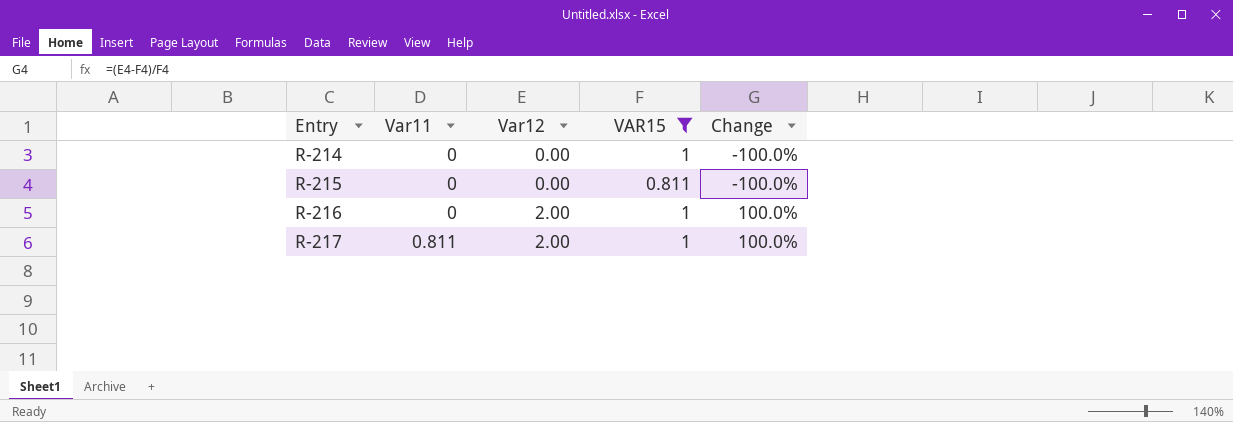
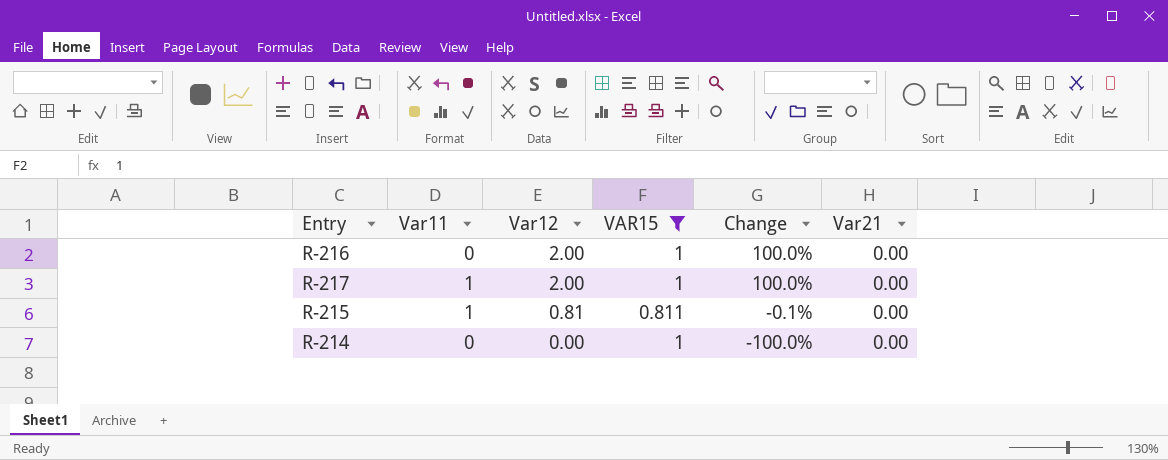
row order: Entry ascending -> Var12 descending
column Var21 | position: none -> 6
R-217 | Var11: 0.811 -> 1
R-215 | Var11: 0 -> 1
R-215 | Var12: 0.00 -> 0.81
R-215 | Change: -100.0% -> -0.1%

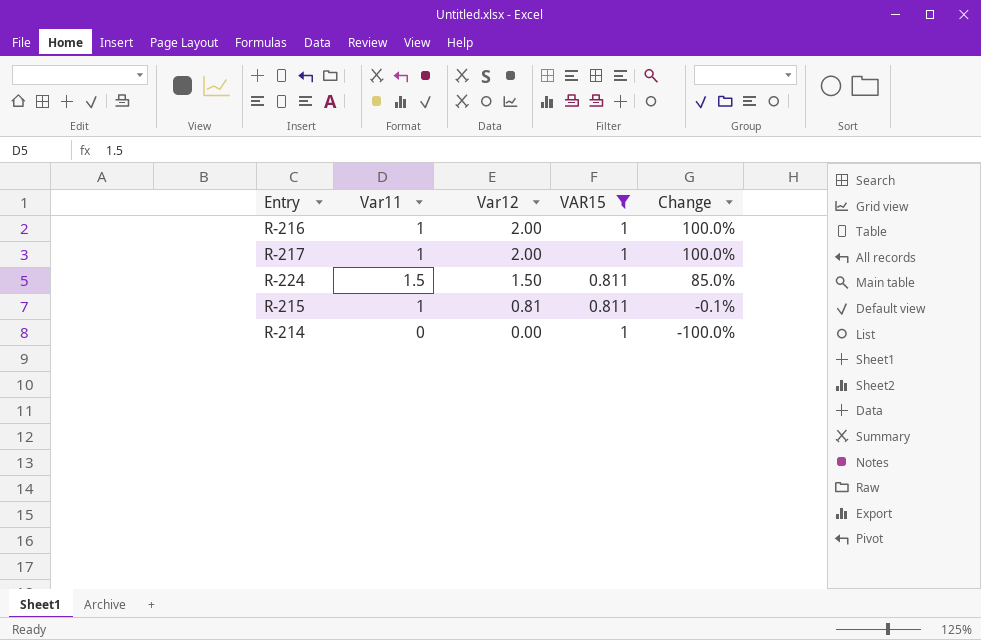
column Var21 | position: 6 -> none
R-216 | Var11: 0 -> 1
row R-224: none -> 1.5 | 1.50 | 0.811 | 85.0%

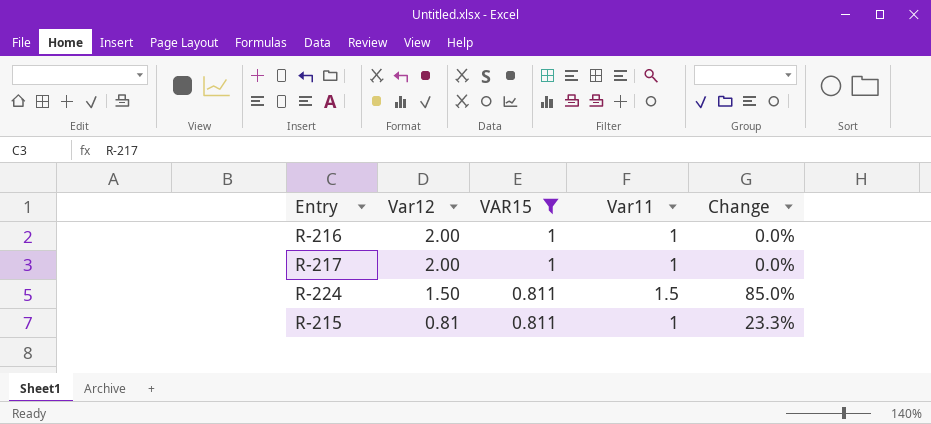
column Var11 | position: 2 -> 4
column Change | formula: ([Var12] - [VAR15]) / [VAR15] -> ([Var11] - [VAR15]) / [VAR15]
row R-214: 0 | 0.00 | 1 | -100.0% -> none

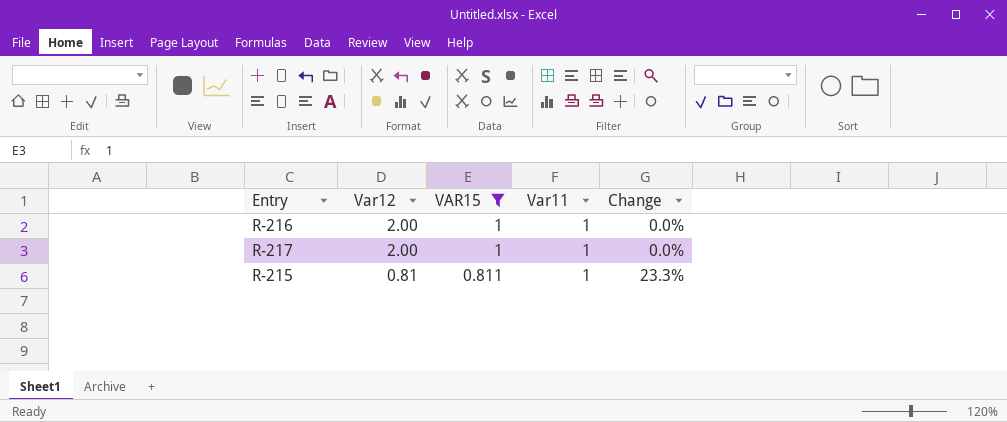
row R-224: 1.50 | 0.811 | 1.5 | 85.0% -> none

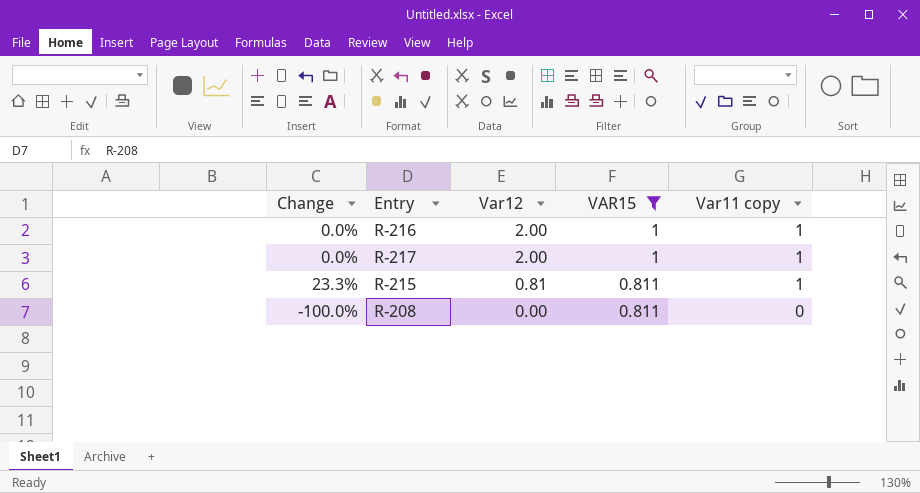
column Change | position: 5 -> 1
column name: Var11 -> Var11 copy
row R-208: none -> -100.0% | 0.00 | 0.811 | 0

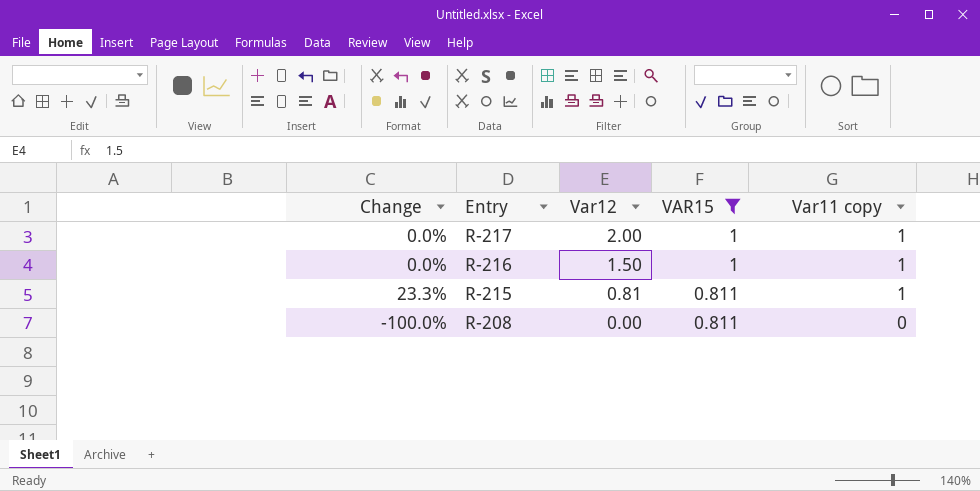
row order: Var12 descending -> Entry descending
R-216 | Var12: 2.00 -> 1.50

